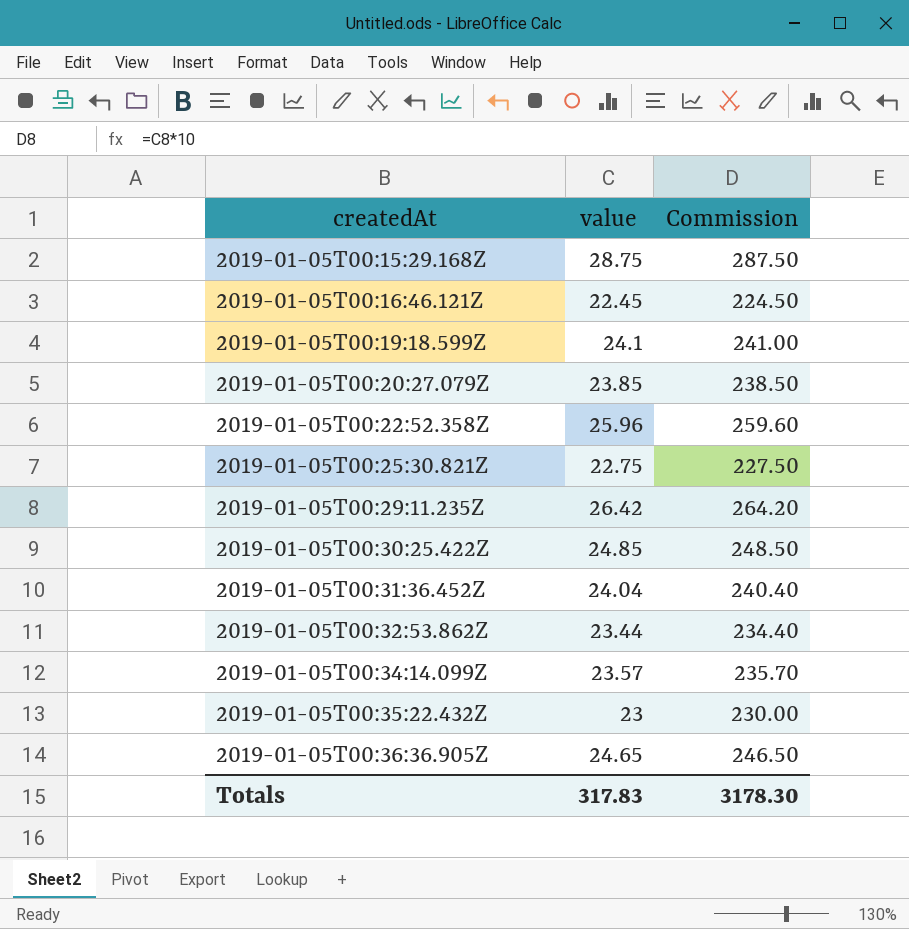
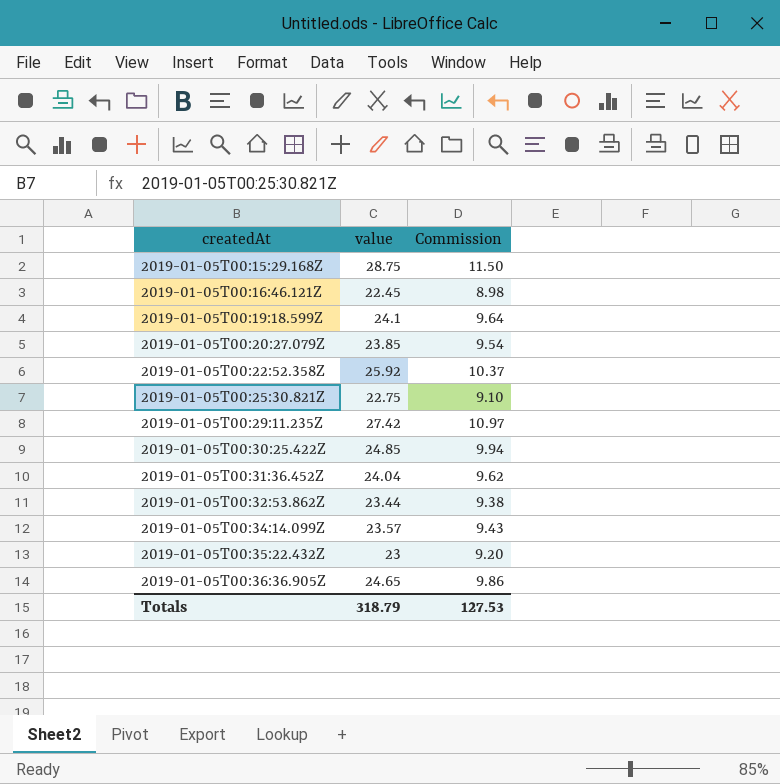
column Commission | formula: [value] * 10 -> [value] * 0.4
2019-01-05T00:22:52.358Z | value: 25.96 -> 25.92
2019-01-05T00:29:11.235Z | value: 26.42 -> 27.42
Totals | value: 317.83 -> 318.79
Totals | Commission: 3178.30 -> 127.53

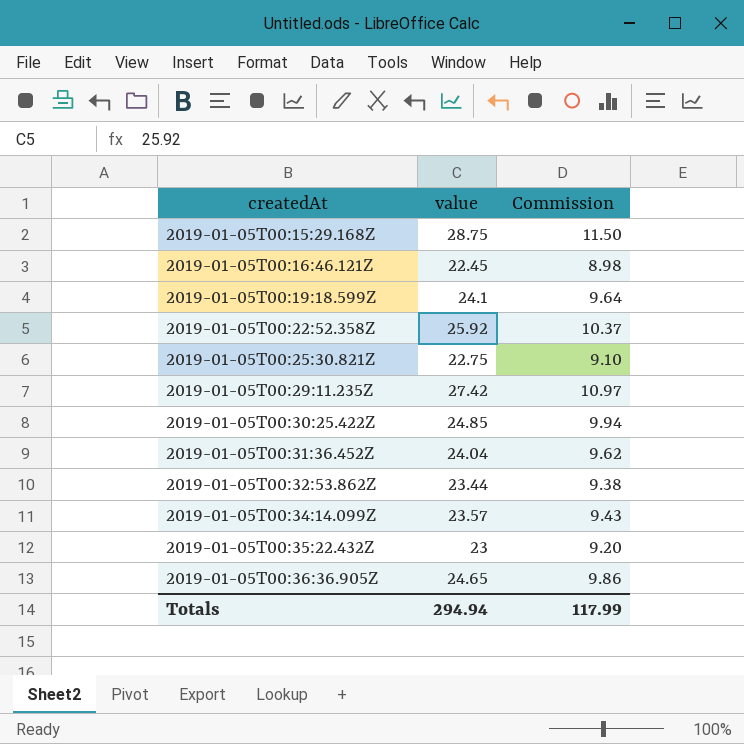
row 2019-01-05T00:20:27.079Z: 23.85 | 9.54 -> none
Totals | value: 318.79 -> 294.94
Totals | Commission: 127.53 -> 117.99

